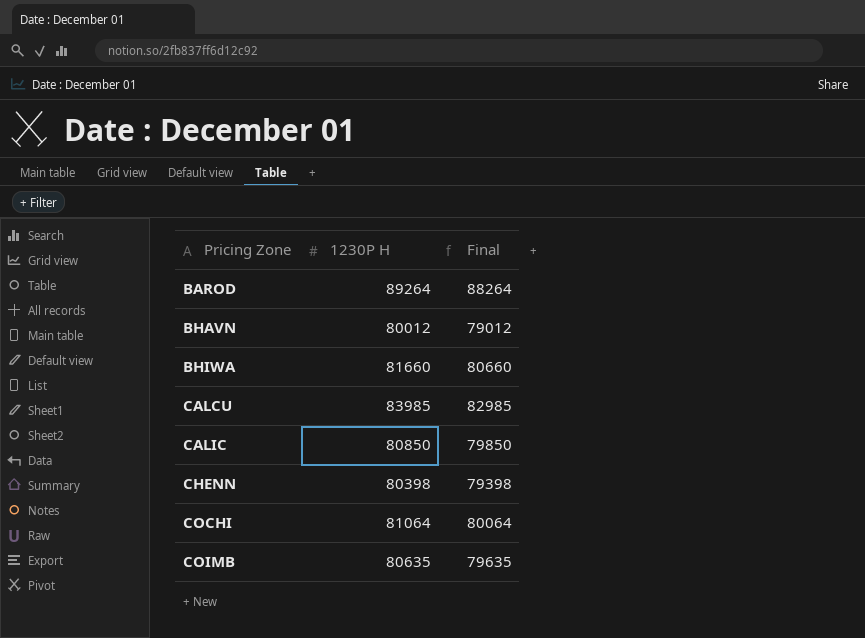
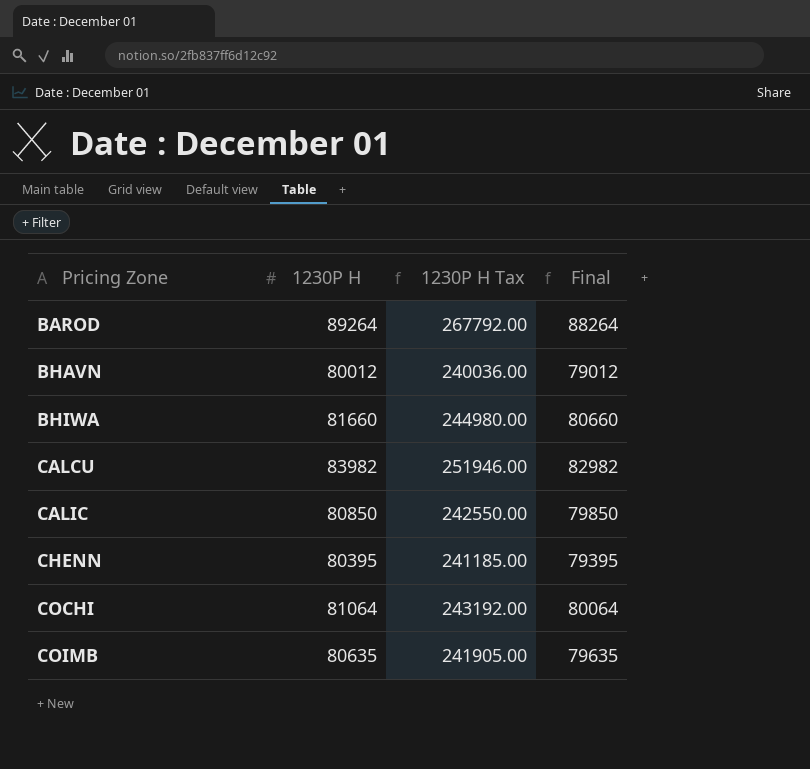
column 1230P H Tax | formula: none -> [1230P H] * 3
CALCU | 1230P H: 83985 -> 83982
CALCU | Final: 82985 -> 82982
CHENN | 1230P H: 80398 -> 80395
CHENN | Final: 79398 -> 79395

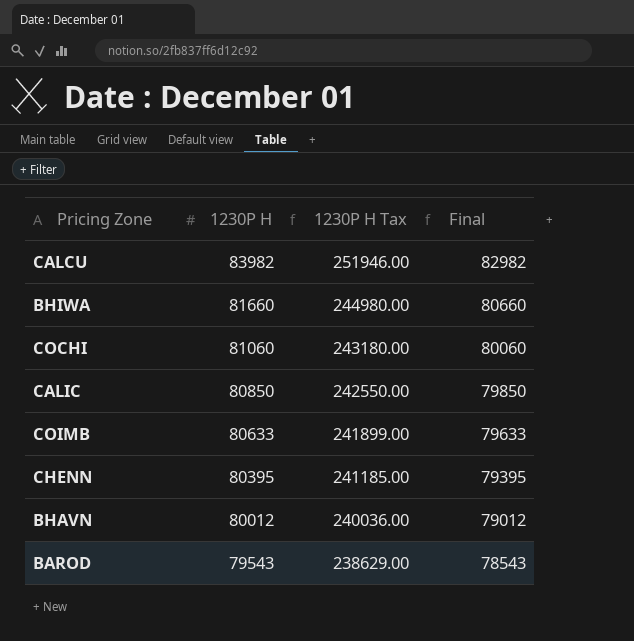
row order: Pricing Zone ascending -> 1230P H descending
COCHI | 1230P H: 81064 -> 81060
COCHI | 1230P H Tax: 243192.00 -> 243180.00
COCHI | Final: 80064 -> 80060
COIMB | 1230P H: 80635 -> 80633
COIMB | 1230P H Tax: 241905.00 -> 241899.00
COIMB | Final: 79635 -> 79633
BAROD | 1230P H: 89264 -> 79543
BAROD | 1230P H Tax: 267792.00 -> 238629.00
BAROD | Final: 88264 -> 78543

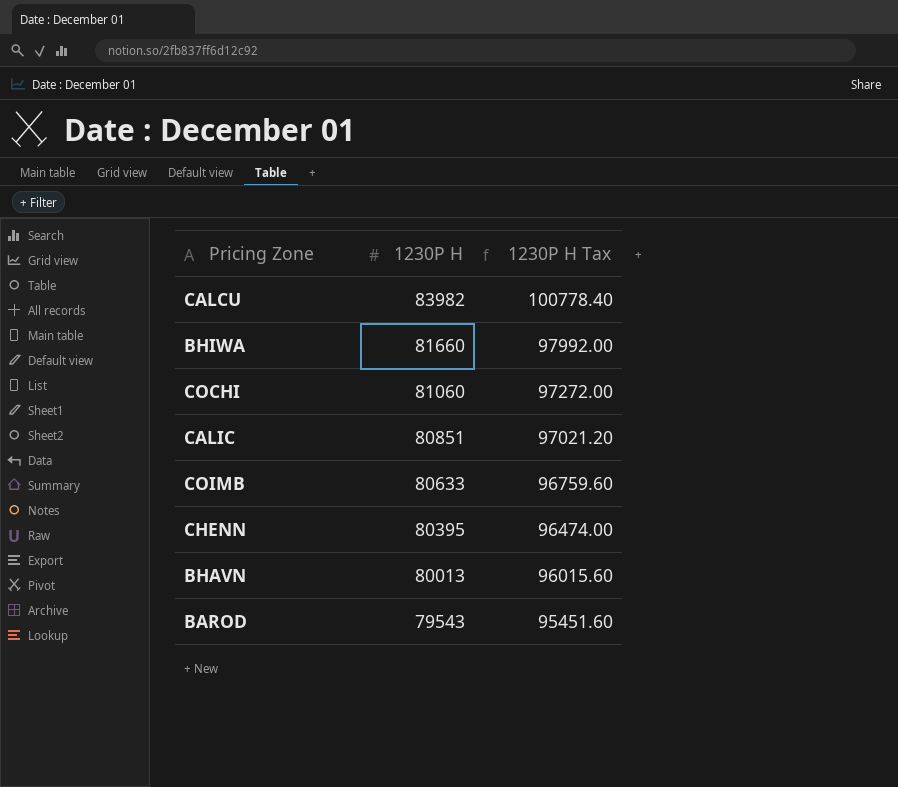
column Final | formula: [1230P H] - 1000 -> none
column 1230P H Tax | formula: [1230P H] * 3 -> [1230P H] * 1.2
CALIC | 1230P H: 80850 -> 80851
BHAVN | 1230P H: 80012 -> 80013

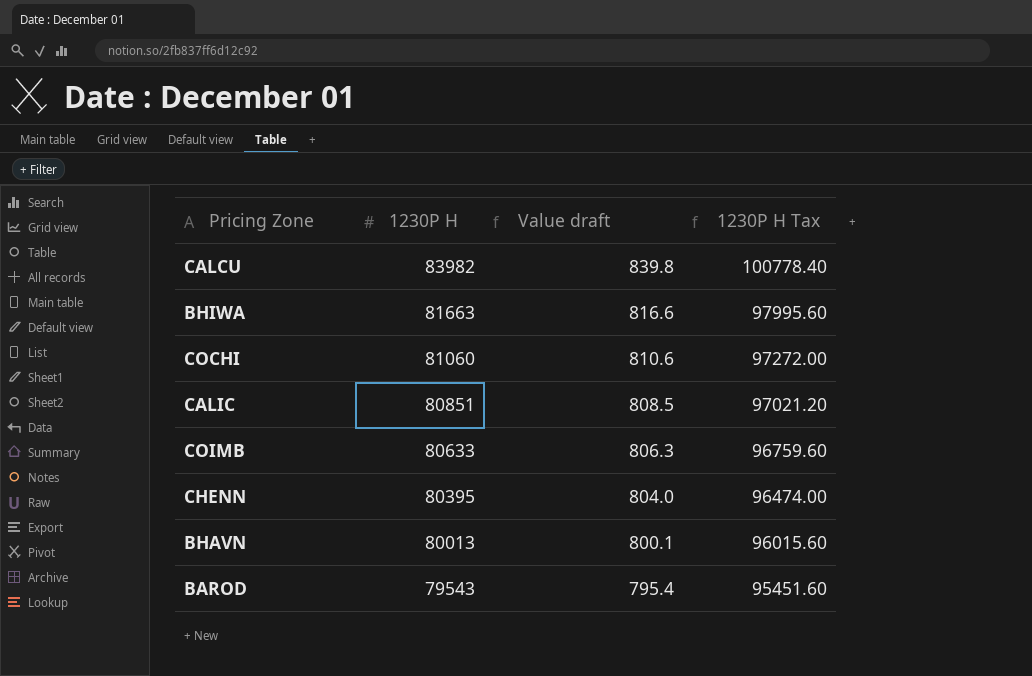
column Value draft | formula: none -> [1230P H] * 0.01
BHIWA | 1230P H: 81660 -> 81663
BHIWA | 1230P H Tax: 97992.00 -> 97995.60

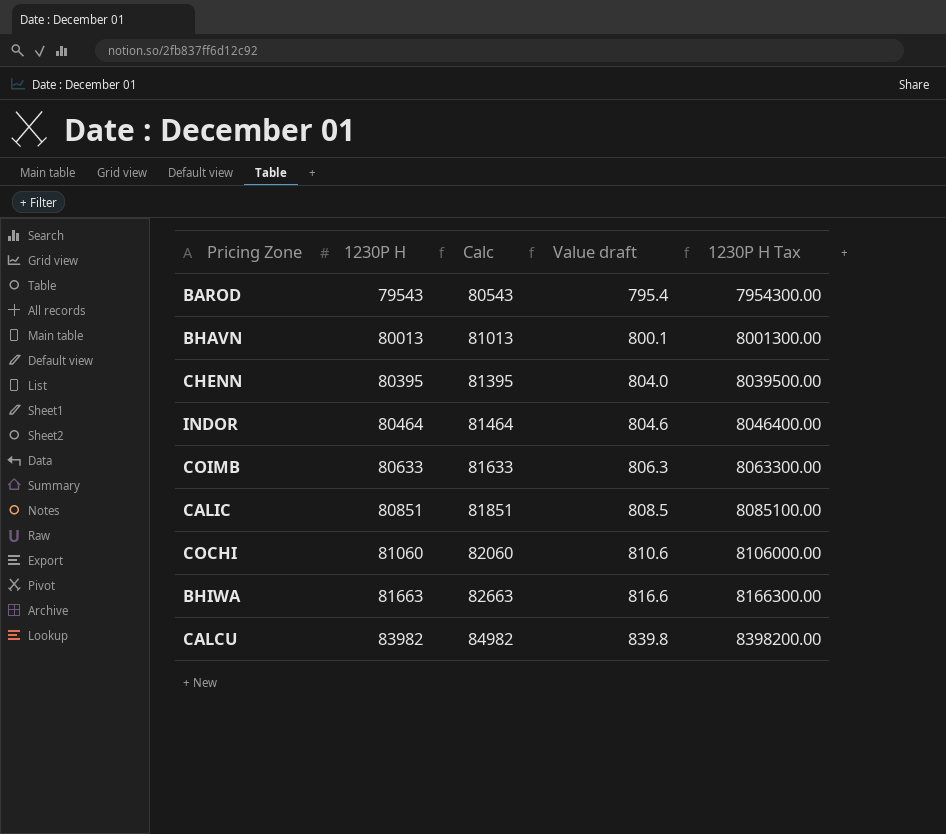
row order: 1230P H descending -> 1230P H ascending
column Calc | formula: none -> [1230P H] + 1000
column 1230P H Tax | formula: [1230P H] * 1.2 -> [1230P H] * 100
row INDOR: none -> 80464 | 81464 | 804.6 | 8046400.00

